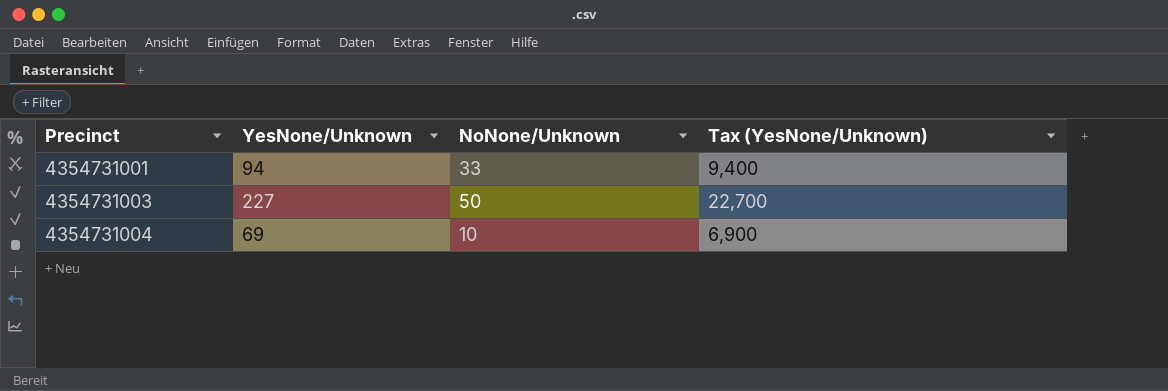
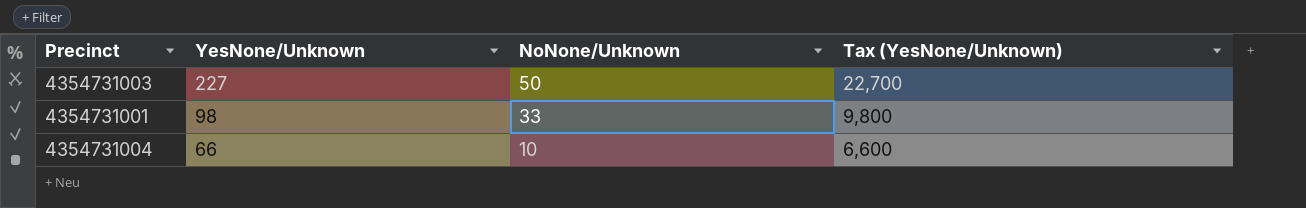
row order: Precinct ascending -> YesNone/Unknown descending
4354731001 | YesNone/Unknown: 94 -> 98
4354731001 | Tax (YesNone/Unknown): 9,400 -> 9,800
4354731004 | YesNone/Unknown: 69 -> 66
4354731004 | Tax (YesNone/Unknown): 6,900 -> 6,600

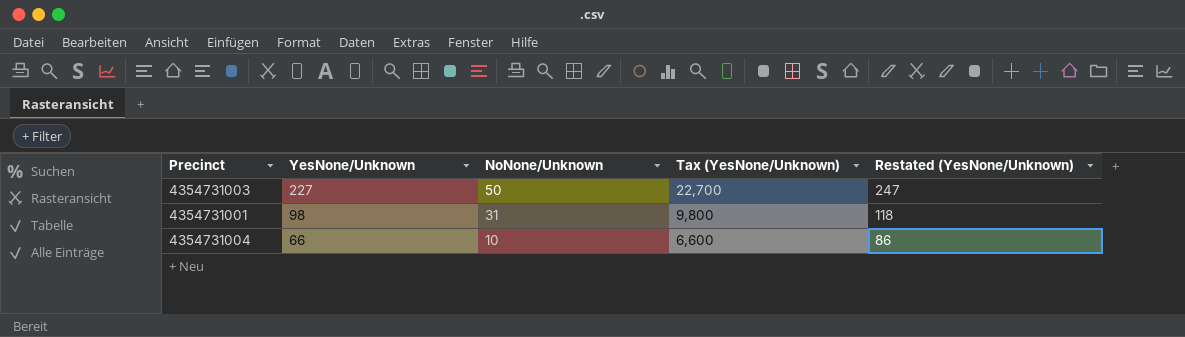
column Restated (YesNone/Unknown) | formula: none -> [YesNone/Unknown] + 20
4354731001 | NoNone/Unknown: 33 -> 31

